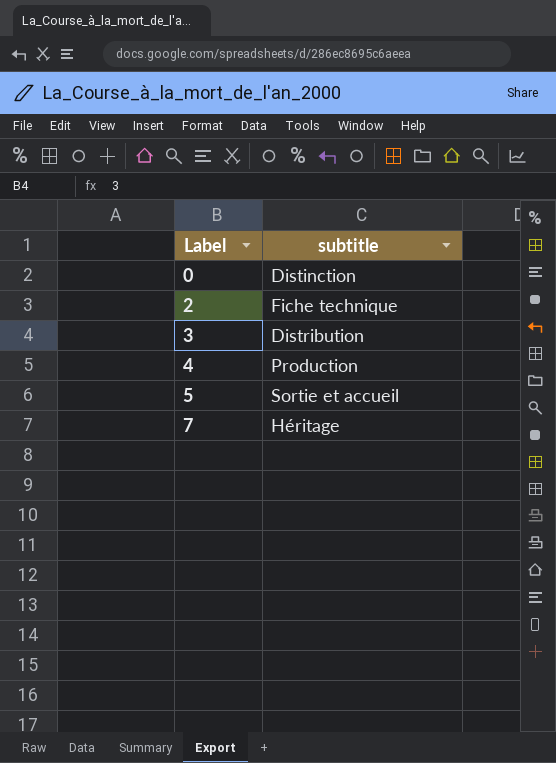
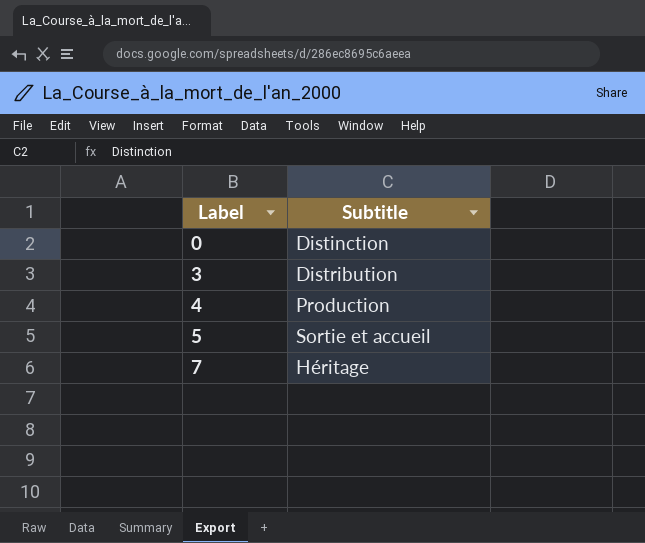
column name: subtitle -> Subtitle
row 2: Fiche technique -> none

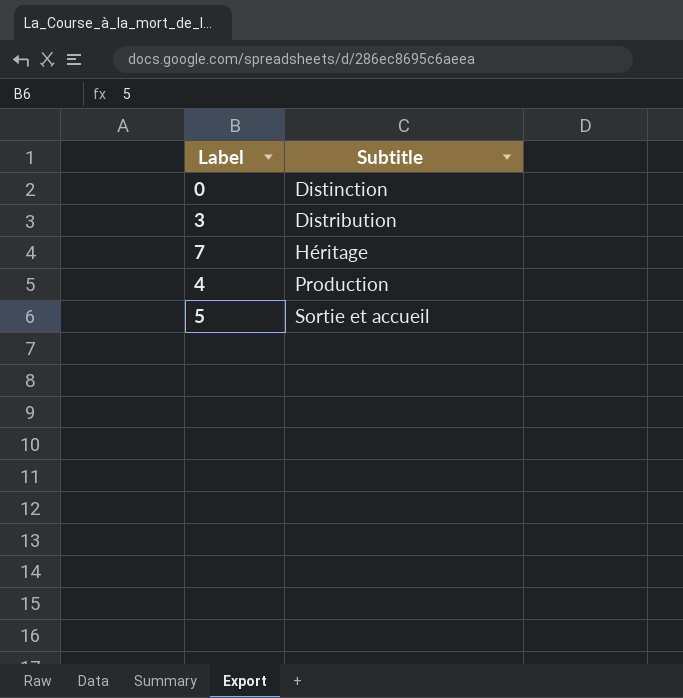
row order: Label ascending -> Subtitle ascending

